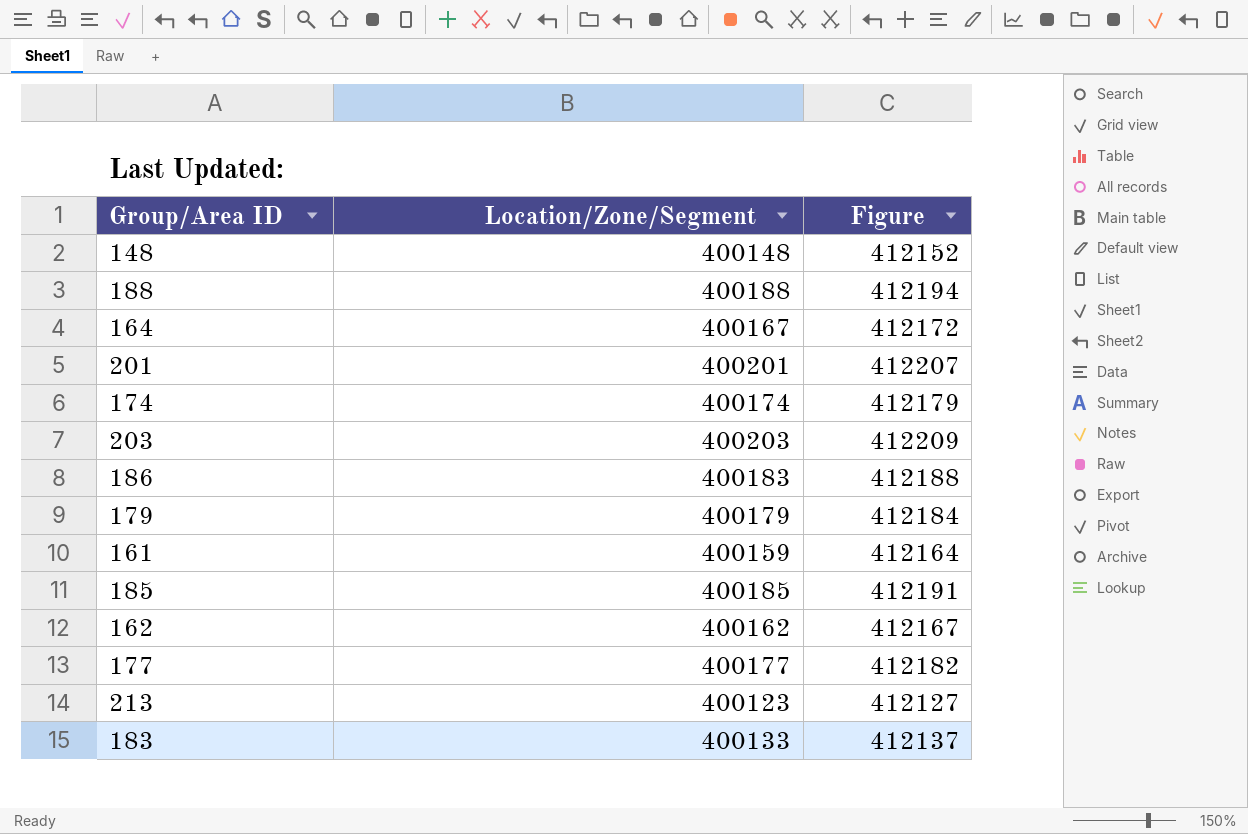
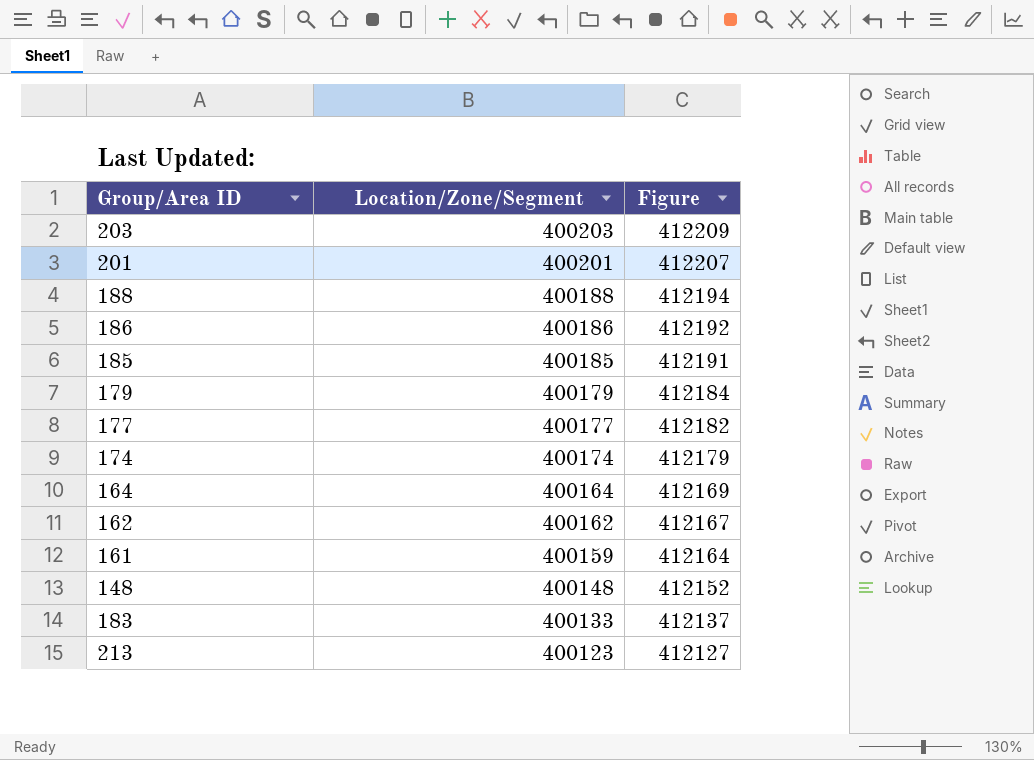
row order: none -> Location/Zone/Segment descending
186 | Location/Zone/Segment: 400183 -> 400186
186 | Figure: 412188 -> 412192
164 | Location/Zone/Segment: 400167 -> 400164
164 | Figure: 412172 -> 412169

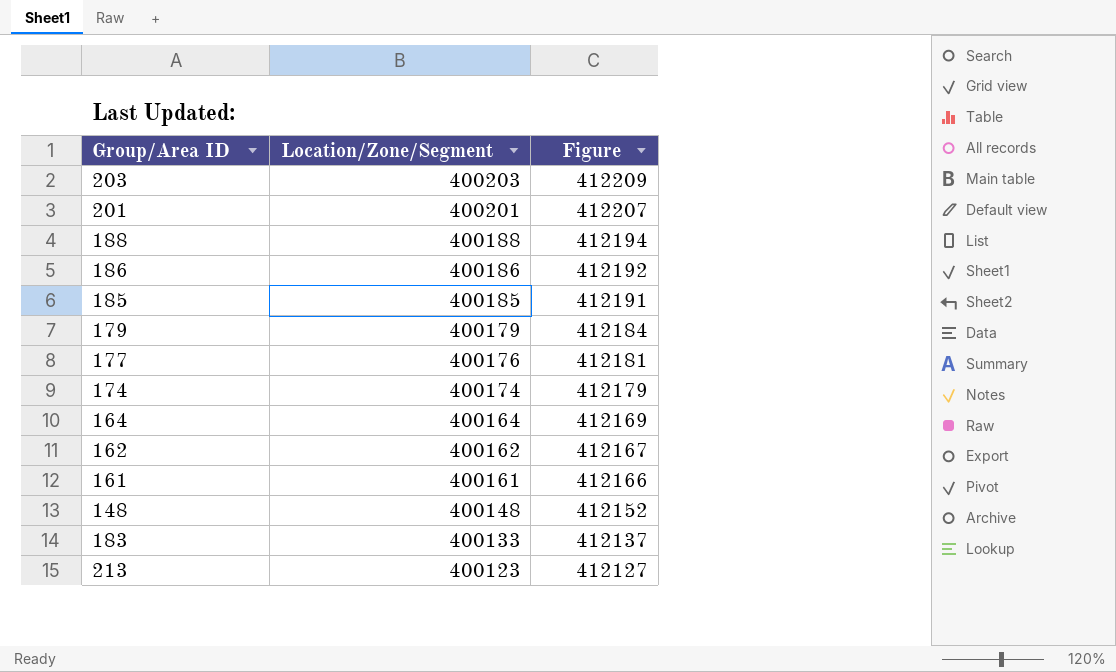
177 | Location/Zone/Segment: 400177 -> 400176
177 | Figure: 412182 -> 412181
161 | Location/Zone/Segment: 400159 -> 400161
161 | Figure: 412164 -> 412166

